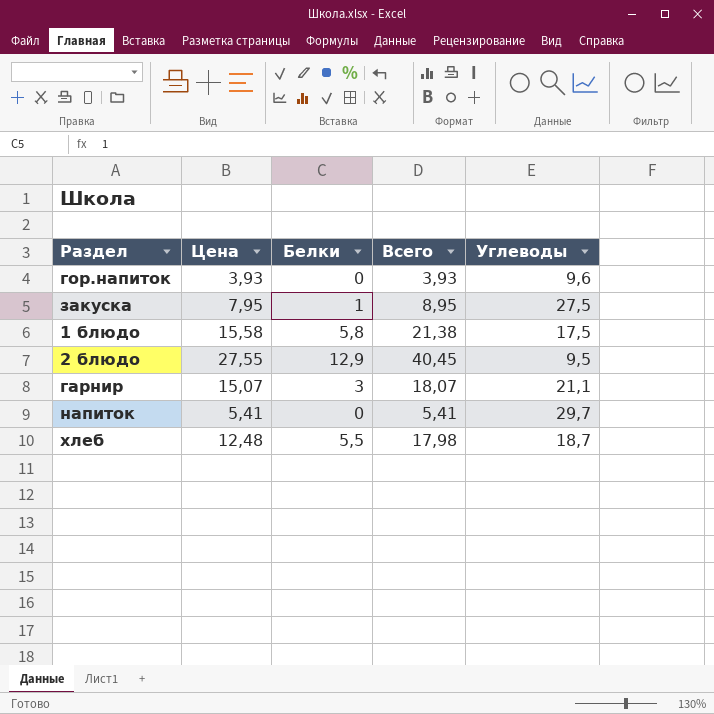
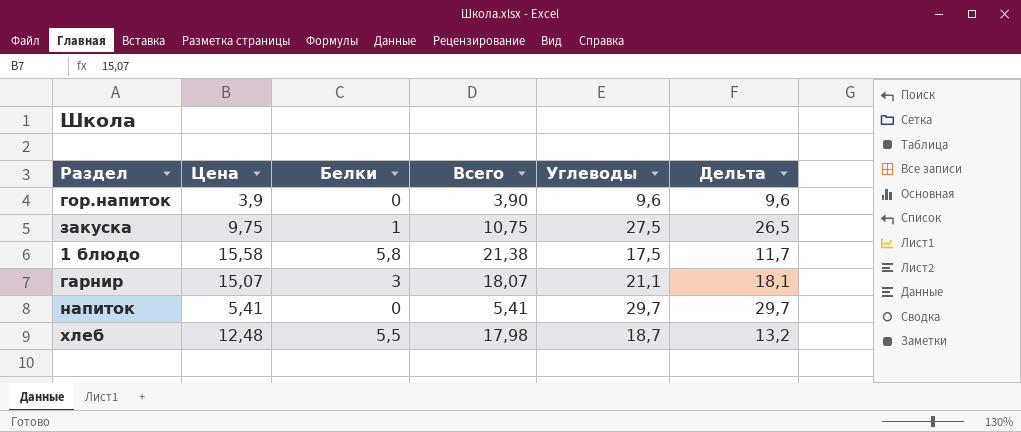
column Дельта | formula: none -> [Углеводы] - [Белки]
row 2 блюдо: 27,55 | 12,9 | 40,45 | 9,5 -> none
гор.напиток | Цена: 3,93 -> 3,9
гор.напиток | Всего: 3,93 -> 3,90
закуска | Цена: 7,95 -> 9,75
закуска | Всего: 8,95 -> 10,75

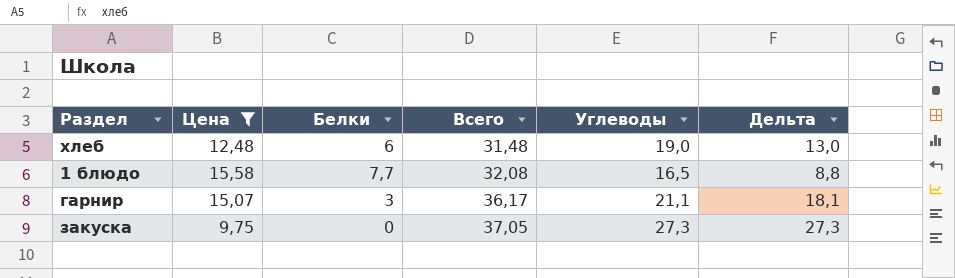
filter: none -> Цена >= 9,75
row order: none -> Всего ascending
column Всего | formula: [Цена] + [Белки] -> [Цена] + [Углеводы]
хлеб | Белки: 5,5 -> 6
хлеб | Углеводы: 18,7 -> 19,0
хлеб | Дельта: 13,2 -> 13,0
1 блюдо | Белки: 5,8 -> 7,7
1 блюдо | Углеводы: 17,5 -> 16,5
1 блюдо | Дельта: 11,7 -> 8,8
закуска | Белки: 1 -> 0
закуска | Углеводы: 27,5 -> 27,3
закуска | Дельта: 26,5 -> 27,3

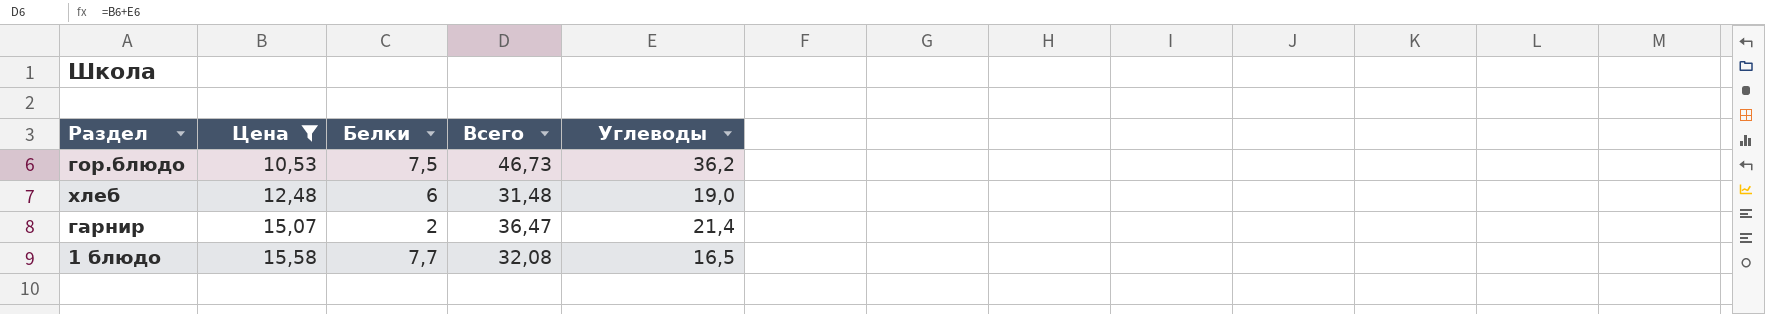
row order: Всего ascending -> Цена ascending
column Дельта | formula: [Углеводы] - [Белки] -> none
row закуска: 9,75 | 0 | 37,05 | 27,3 | 27,3 -> none
row гор.блюдо: none -> 10,53 | 7,5 | 46,73 | 36,2
гарнир | Белки: 3 -> 2
гарнир | Всего: 36,17 -> 36,47
гарнир | Углеводы: 21,1 -> 21,4

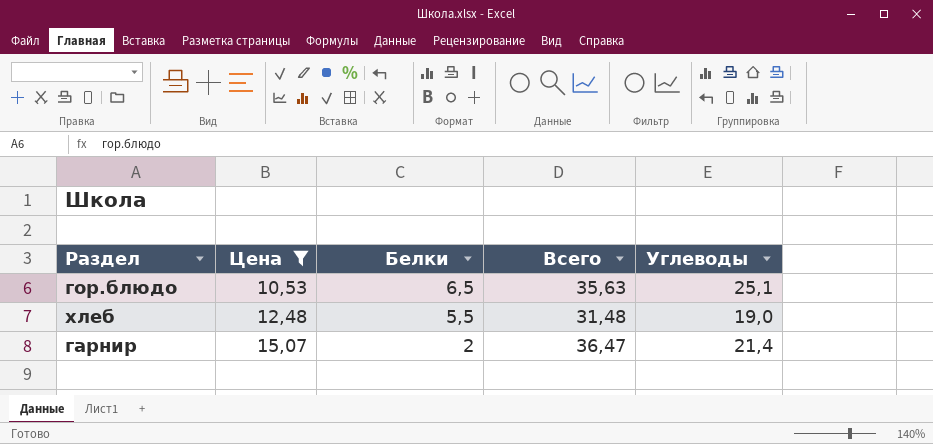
row 1 блюдо: 15,58 | 7,7 | 32,08 | 16,5 -> none
гор.блюдо | Белки: 7,5 -> 6,5
гор.блюдо | Всего: 46,73 -> 35,63
гор.блюдо | Углеводы: 36,2 -> 25,1
хлеб | Белки: 6 -> 5,5

